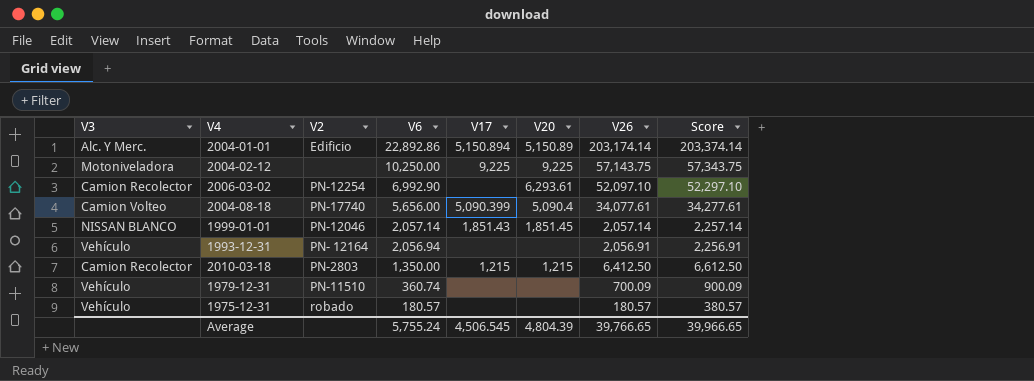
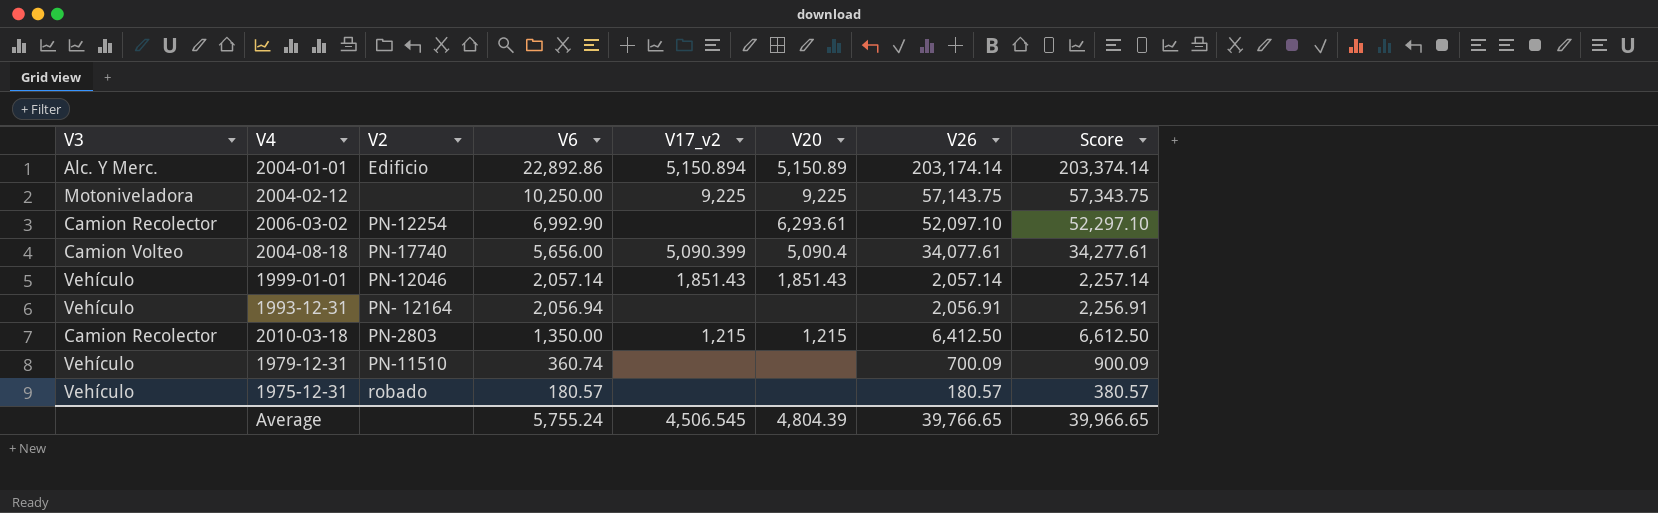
column name: V17 -> V17_v2
1999-01-01 | V3: NISSAN BLANCO -> Vehículo
1999-01-01 | V20: 1,851.45 -> 1,851.43

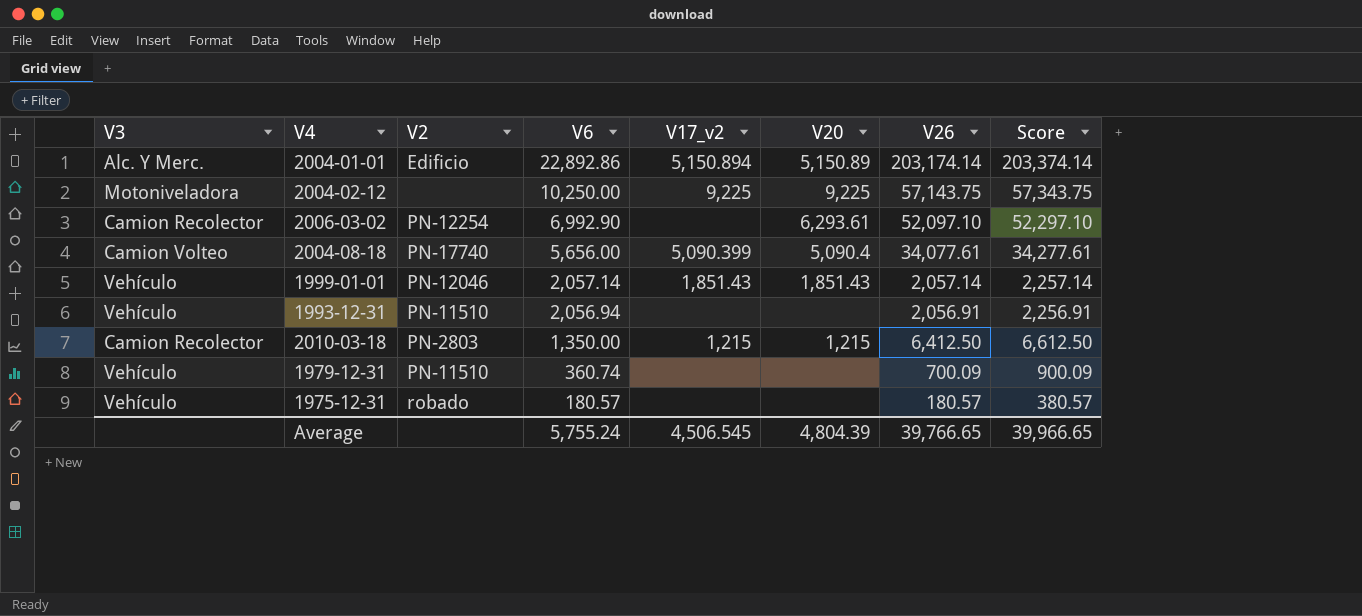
1993-12-31 | V2: PN- 12164 -> PN-11510

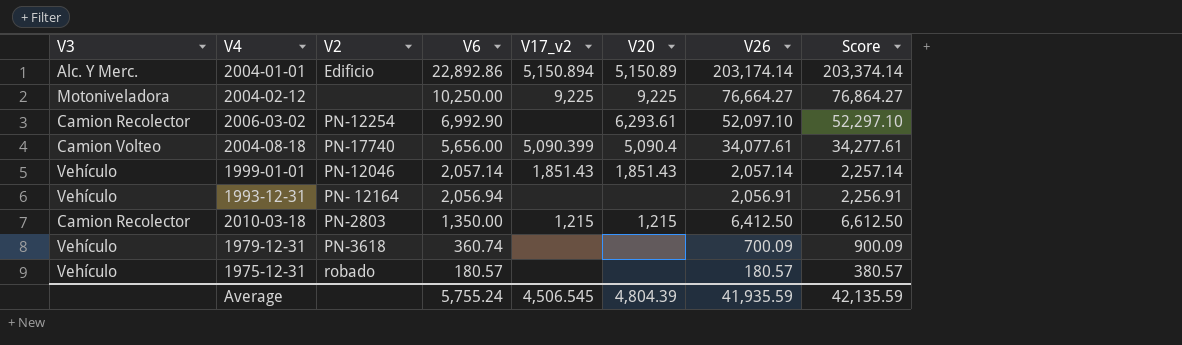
2004-02-12 | V26: 57,143.75 -> 76,664.27
2004-02-12 | Score: 57,343.75 -> 76,864.27
1993-12-31 | V2: PN-11510 -> PN- 12164
1979-12-31 | V2: PN-11510 -> PN-3618
Average | V26: 39,766.65 -> 41,935.59
Average | Score: 39,966.65 -> 42,135.59

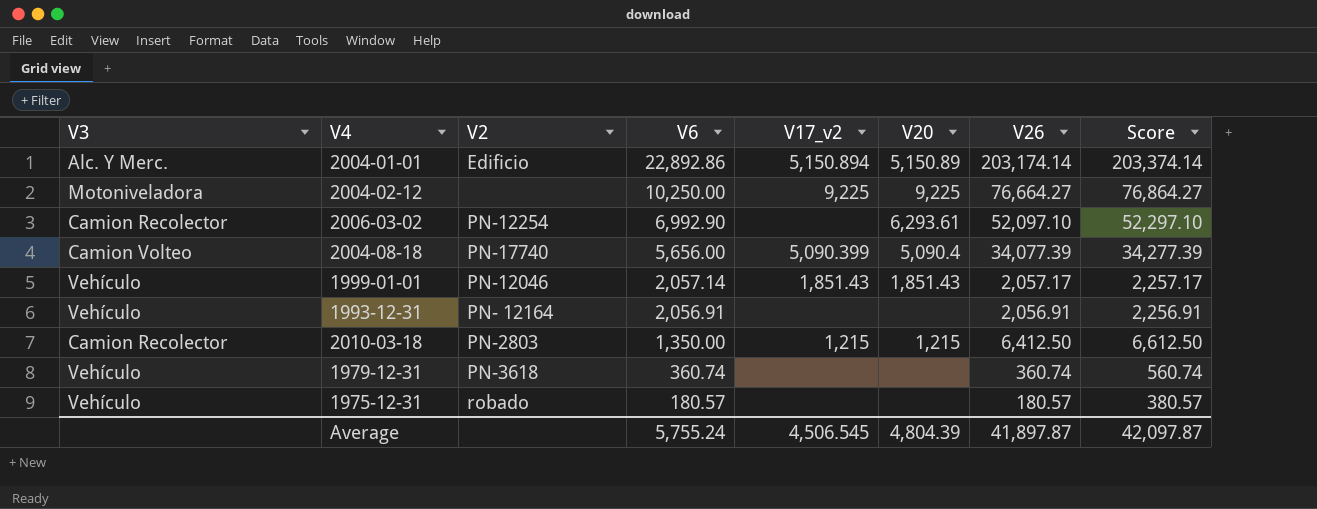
2004-08-18 | V26: 34,077.61 -> 34,077.39
2004-08-18 | Score: 34,277.61 -> 34,277.39
1999-01-01 | V26: 2,057.14 -> 2,057.17
1999-01-01 | Score: 2,257.14 -> 2,257.17
1993-12-31 | V6: 2,056.94 -> 2,056.91
1979-12-31 | V26: 700.09 -> 360.74
1979-12-31 | Score: 900.09 -> 560.74
Average | V26: 41,935.59 -> 41,897.87
Average | Score: 42,135.59 -> 42,097.87

